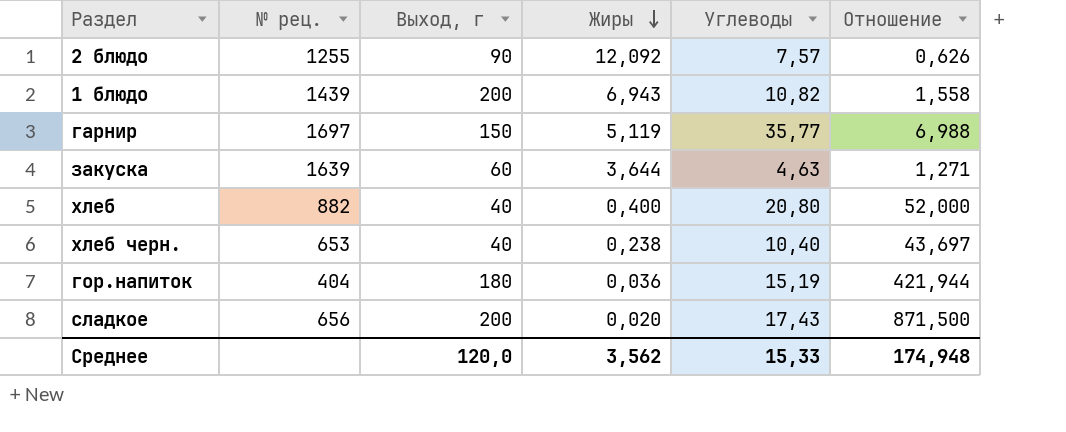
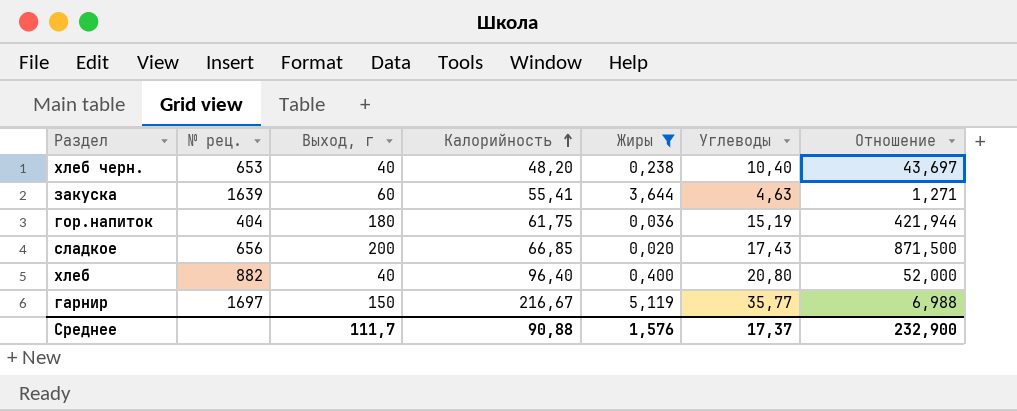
filter: none -> Жиры <= 5,119
row order: Жиры descending -> Калорийность ascending
column Калорийность | position: none -> 4
Среднее | Выход, г: 120,0 -> 111,7
Среднее | Жиры: 3,562 -> 1,576
Среднее | Углеводы: 15,33 -> 17,37
Среднее | Отношение: 174,948 -> 232,900

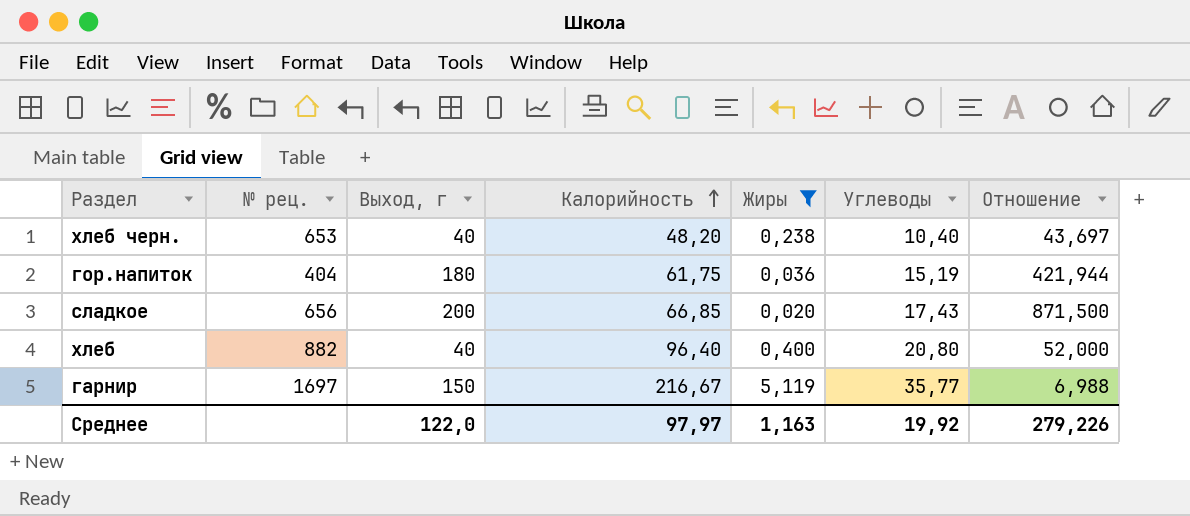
row закуска: 1639 | 60 | 55,41 | 3,644 | 4,63 | 1,271 -> none
Среднее | Выход, г: 111,7 -> 122,0
Среднее | Калорийность: 90,88 -> 97,97
Среднее | Жиры: 1,576 -> 1,163
Среднее | Углеводы: 17,37 -> 19,92
Среднее | Отношение: 232,900 -> 279,226

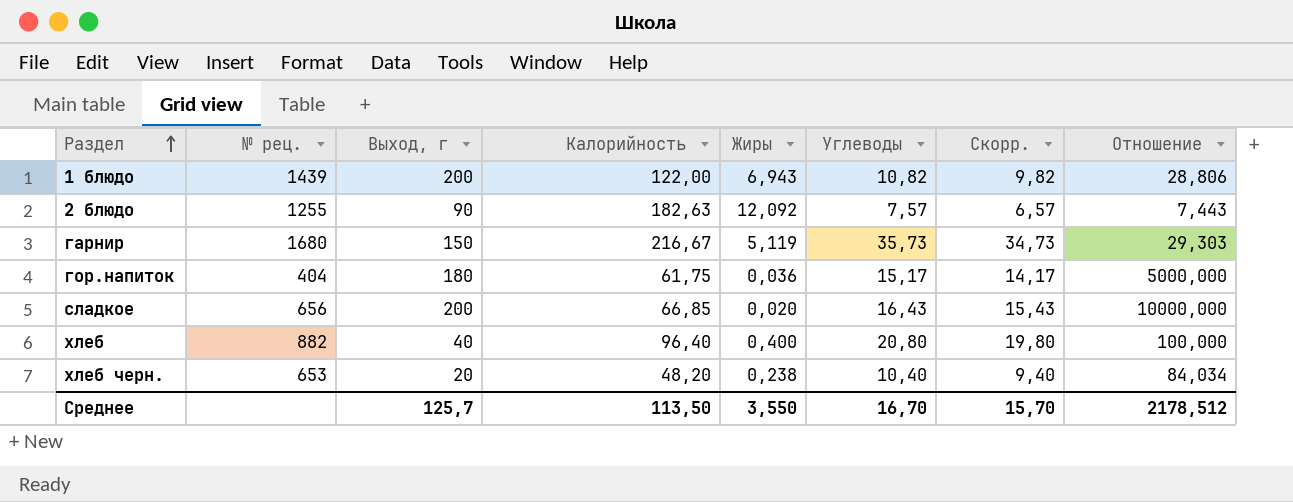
filter: Жиры <= 5,119 -> none
row order: Калорийность ascending -> Раздел ascending
column Скорр. | formula: none -> [Углеводы] - 1
column Отношение | formula: [Углеводы] / [Жиры] -> [Выход, г] / [Жиры]
гарнир | № рец.: 1697 -> 1680
гарнир | Углеводы: 35,77 -> 35,73
гор.напиток | Углеводы: 15,19 -> 15,17
сладкое | Углеводы: 17,43 -> 16,43
хлеб черн. | Выход, г: 40 -> 20
Среднее | Выход, г: 122,0 -> 125,7
Среднее | Калорийность: 97,97 -> 113,50
Среднее | Жиры: 1,163 -> 3,550
Среднее | Углеводы: 19,92 -> 16,70
Среднее | Отношение: 279,226 -> 2178,512

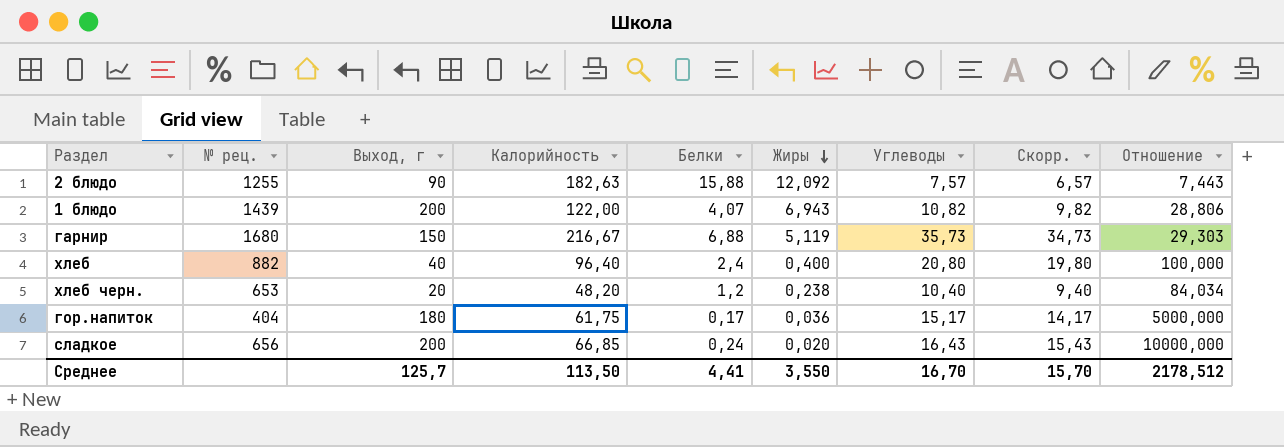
row order: Раздел ascending -> Жиры descending
column Белки | position: none -> 5

